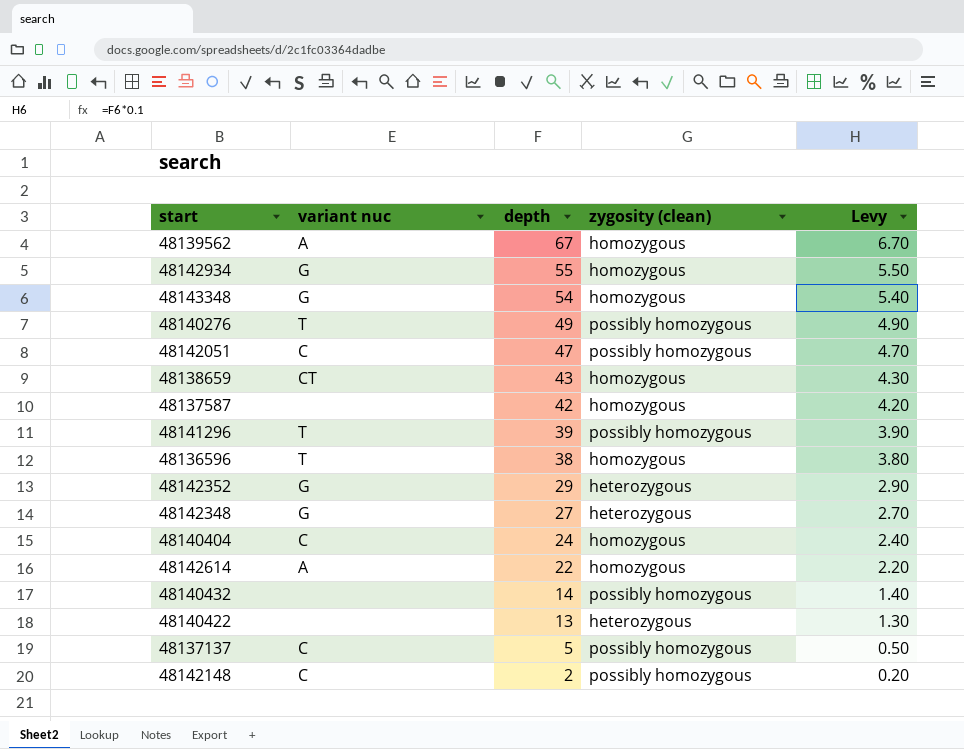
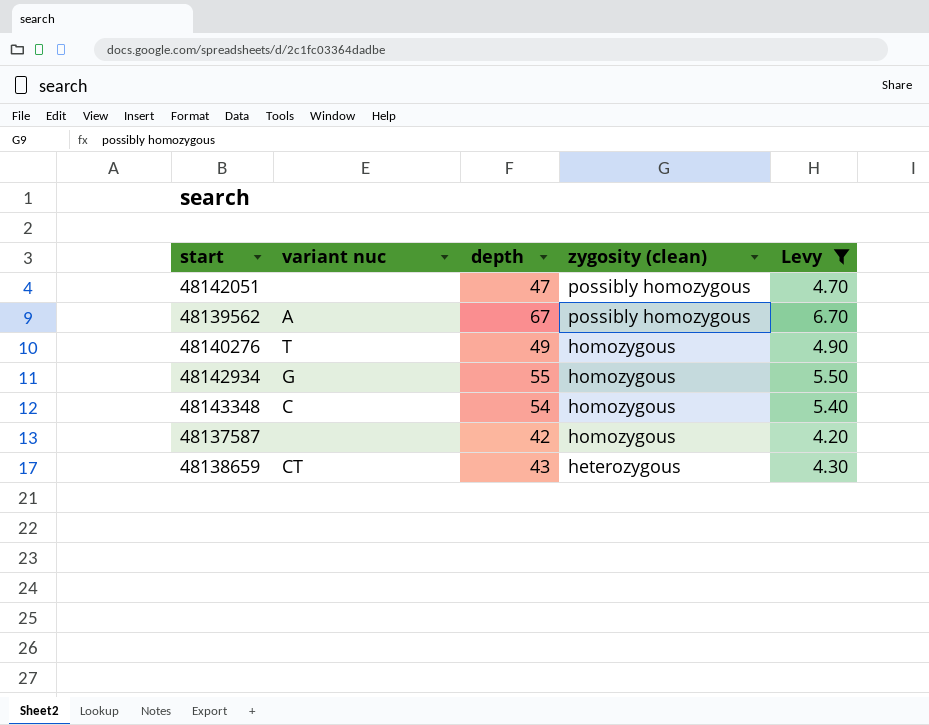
filter: none -> Levy >= 4.20
row order: depth descending -> zygosity (clean) descending
48142051 | variant nuc: C -> none
48139562 | zygosity (clean): homozygous -> possibly homozygous
48140276 | zygosity (clean): possibly homozygous -> homozygous
48143348 | variant nuc: G -> C
48138659 | zygosity (clean): homozygous -> heterozygous

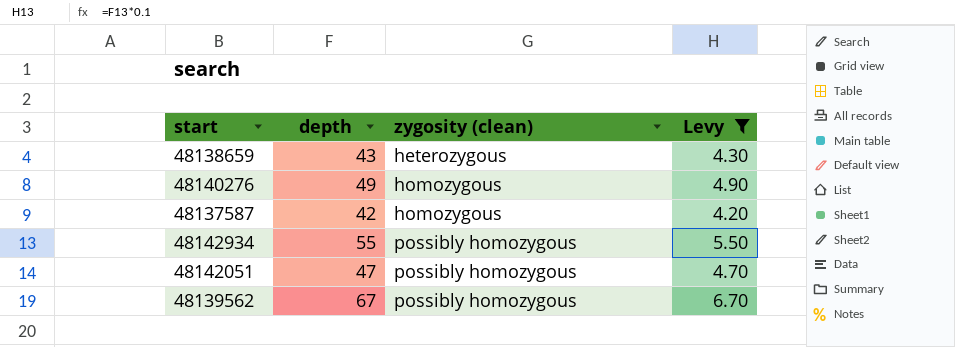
row order: zygosity (clean) descending -> zygosity (clean) ascending
column variant nuc | position: 2 -> none
row 48143348: C | 54 | homozygous | 5.40 -> none
48142934 | zygosity (clean): homozygous -> possibly homozygous

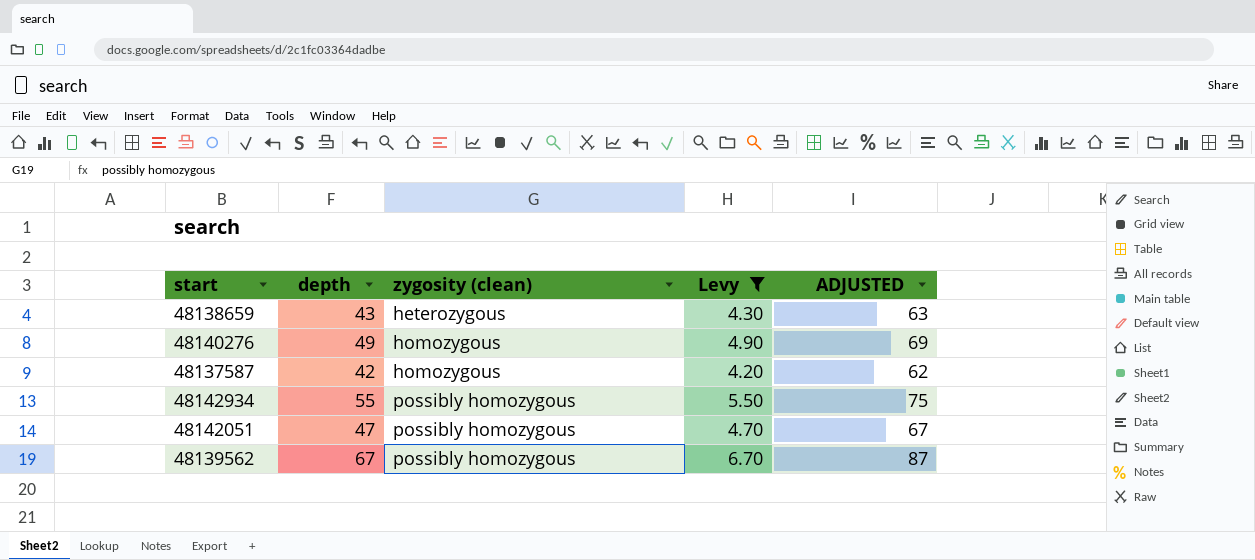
column ADJUSTED | formula: none -> [depth] + 20

